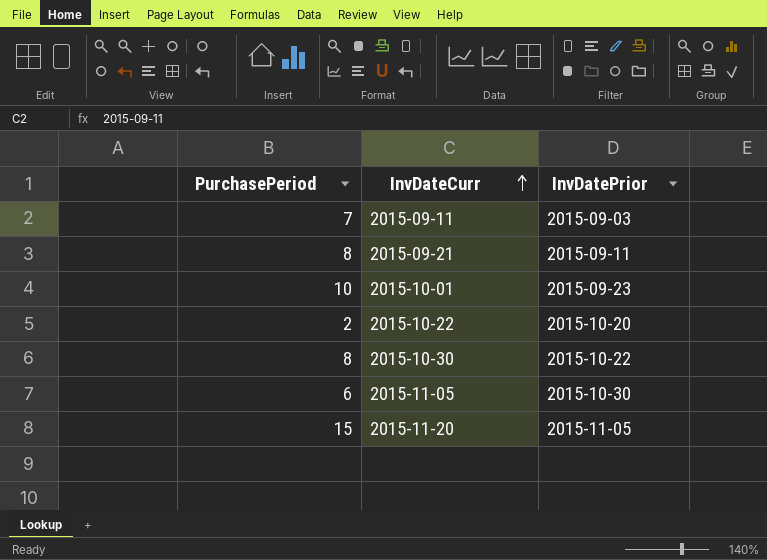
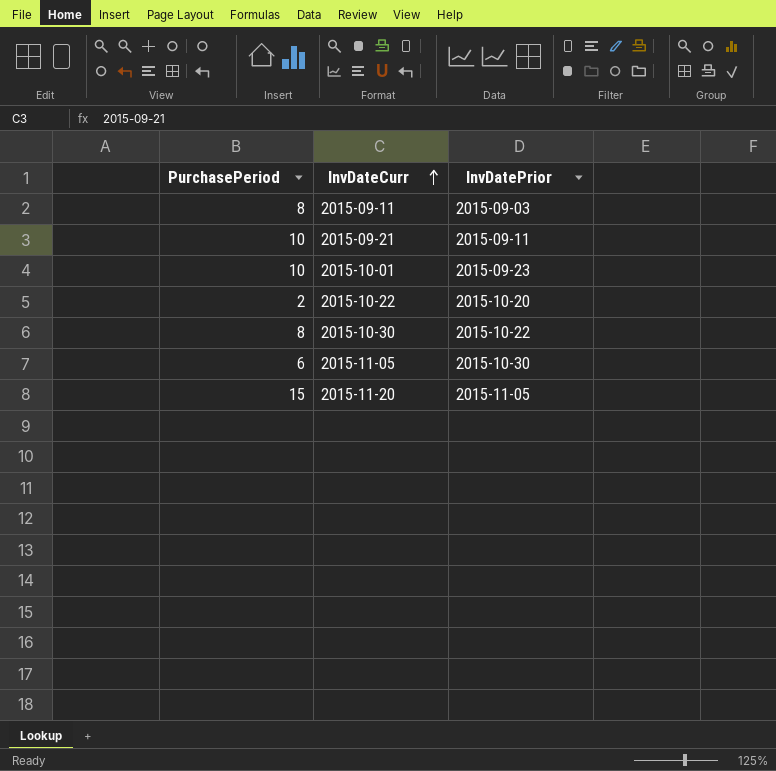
2015-09-11 | PurchasePeriod: 7 -> 8
2015-09-21 | PurchasePeriod: 8 -> 10

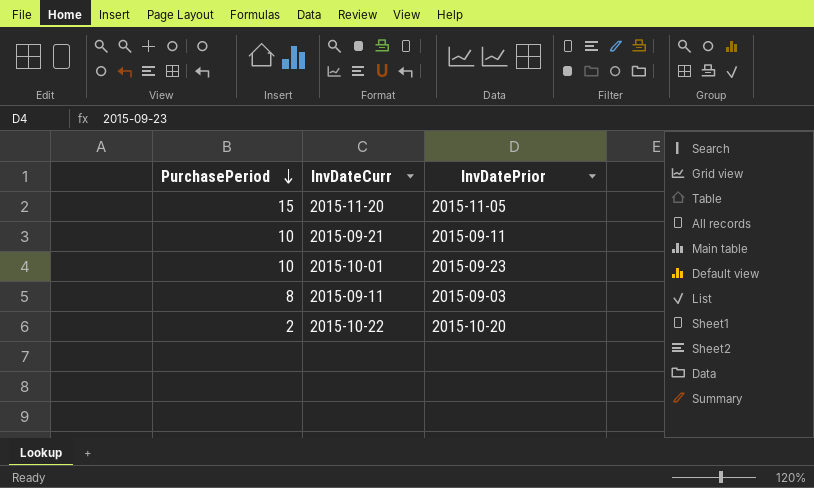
row order: InvDateCurr ascending -> PurchasePeriod descending
row 2015-10-30: 8 | 2015-10-22 -> none
row 2015-11-05: 6 | 2015-10-30 -> none

